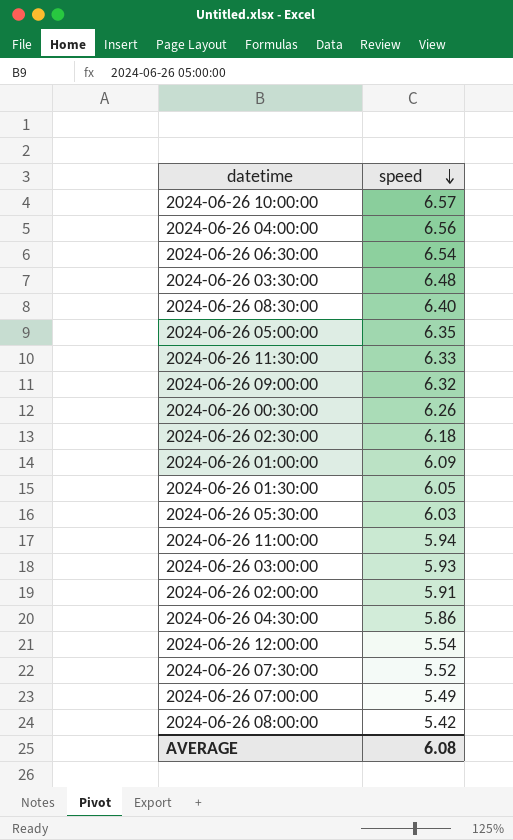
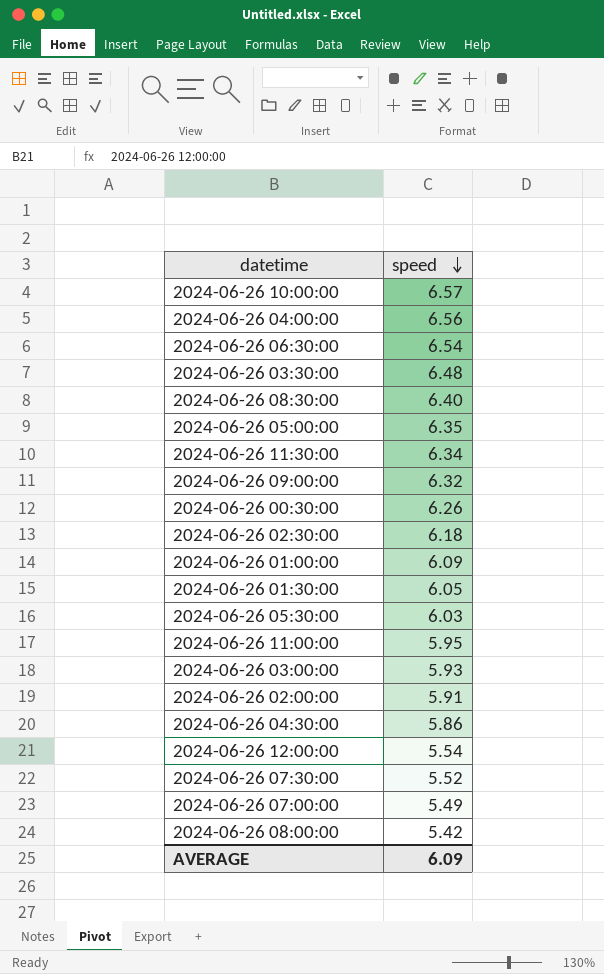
2024-06-26 11:30:00 | speed: 6.33 -> 6.34
2024-06-26 11:00:00 | speed: 5.94 -> 5.95
AVERAGE | speed: 6.08 -> 6.09

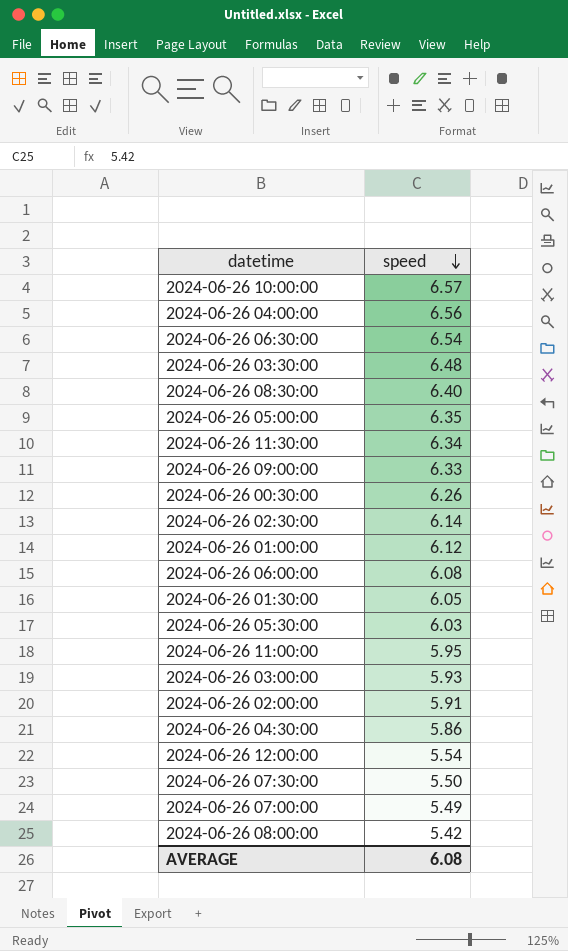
2024-06-26 09:00:00 | speed: 6.32 -> 6.33
2024-06-26 02:30:00 | speed: 6.18 -> 6.14
2024-06-26 01:00:00 | speed: 6.09 -> 6.12
row 2024-06-26 06:00:00: none -> 6.08
2024-06-26 07:30:00 | speed: 5.52 -> 5.50
AVERAGE | speed: 6.09 -> 6.08

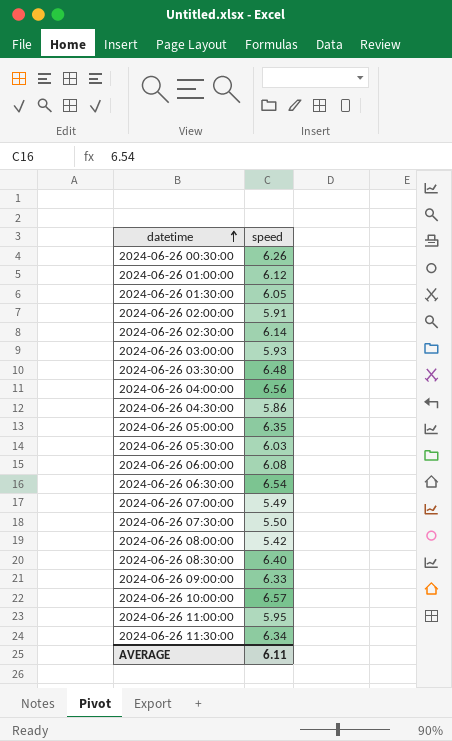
row order: speed descending -> datetime ascending
row 2024-06-26 12:00:00: 5.54 -> none
AVERAGE | speed: 6.08 -> 6.11

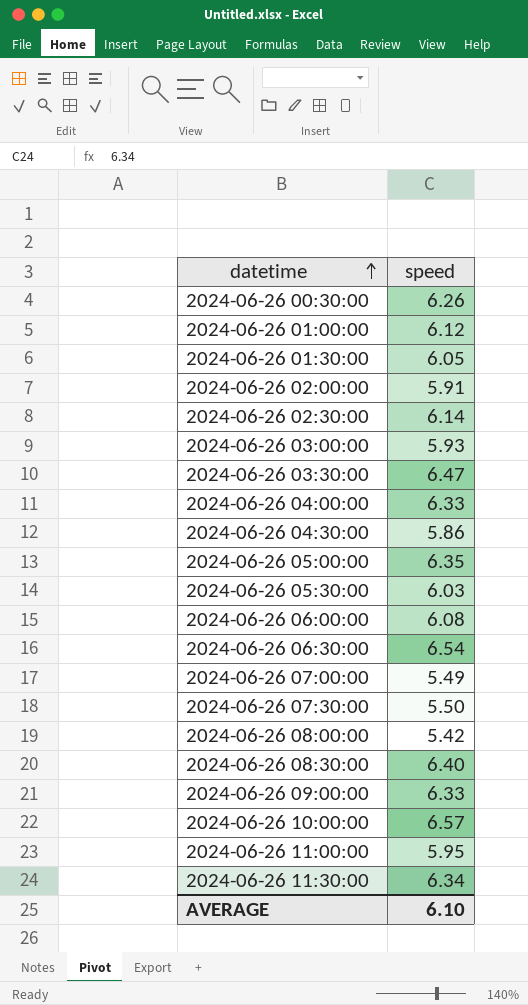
2024-06-26 03:30:00 | speed: 6.48 -> 6.47
2024-06-26 04:00:00 | speed: 6.56 -> 6.33
AVERAGE | speed: 6.11 -> 6.10

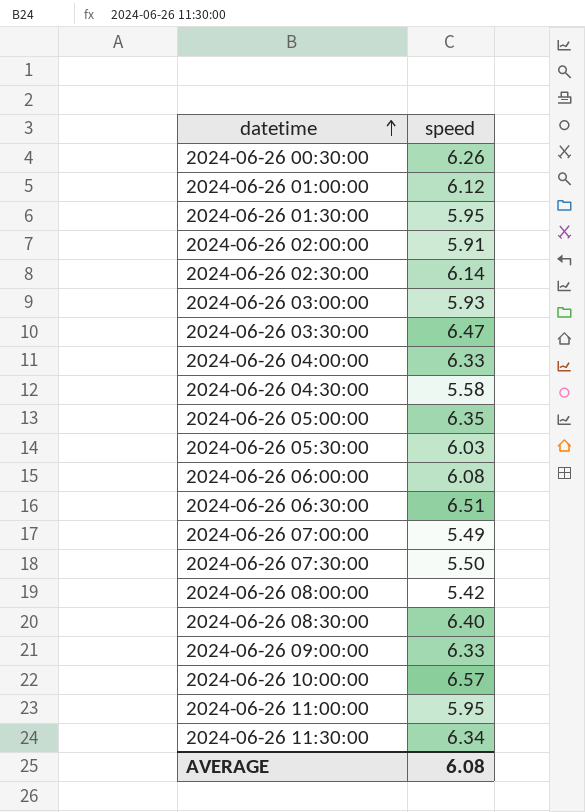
2024-06-26 01:30:00 | speed: 6.05 -> 5.95
2024-06-26 04:30:00 | speed: 5.86 -> 5.58
2024-06-26 06:30:00 | speed: 6.54 -> 6.51
AVERAGE | speed: 6.10 -> 6.08

